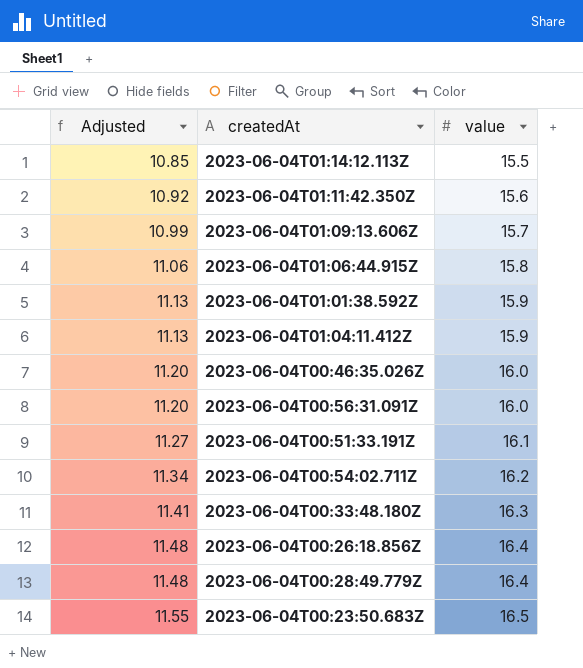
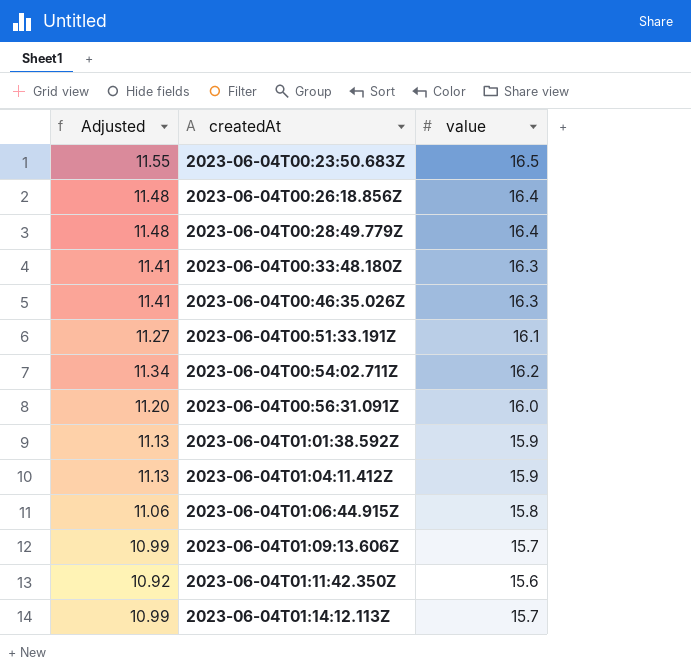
row order: Adjusted ascending -> createdAt ascending
2023-06-04T00:46:35.026Z | Adjusted: 11.20 -> 11.41
2023-06-04T00:46:35.026Z | value: 16.0 -> 16.3
2023-06-04T01:14:12.113Z | Adjusted: 10.85 -> 10.99
2023-06-04T01:14:12.113Z | value: 15.5 -> 15.7

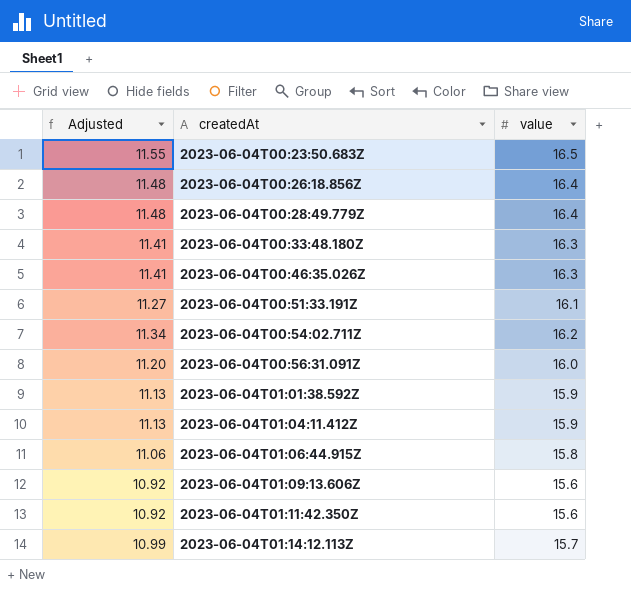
2023-06-04T01:09:13.606Z | Adjusted: 10.99 -> 10.92
2023-06-04T01:09:13.606Z | value: 15.7 -> 15.6

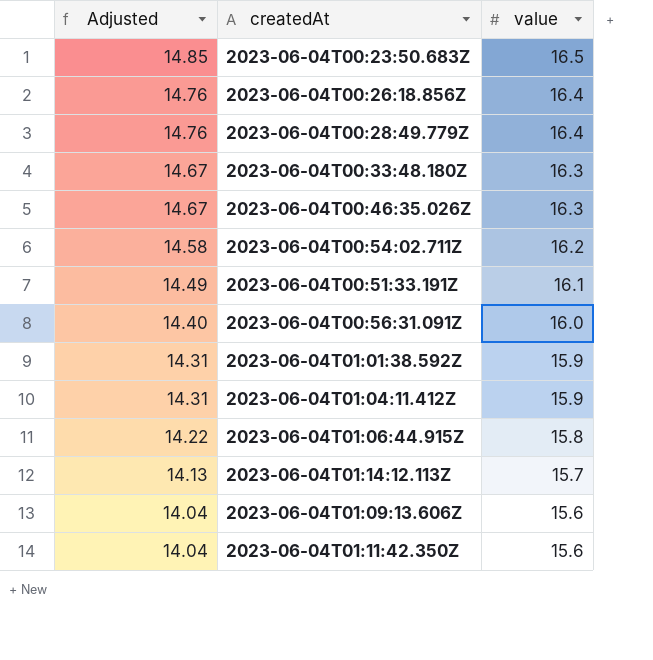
row order: createdAt ascending -> Adjusted descending
column Adjusted | formula: [value] * 0.7 -> [value] * 0.9

